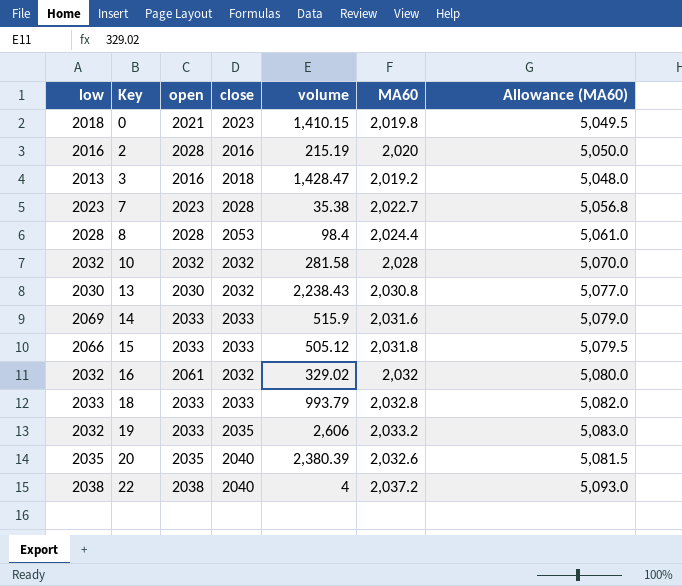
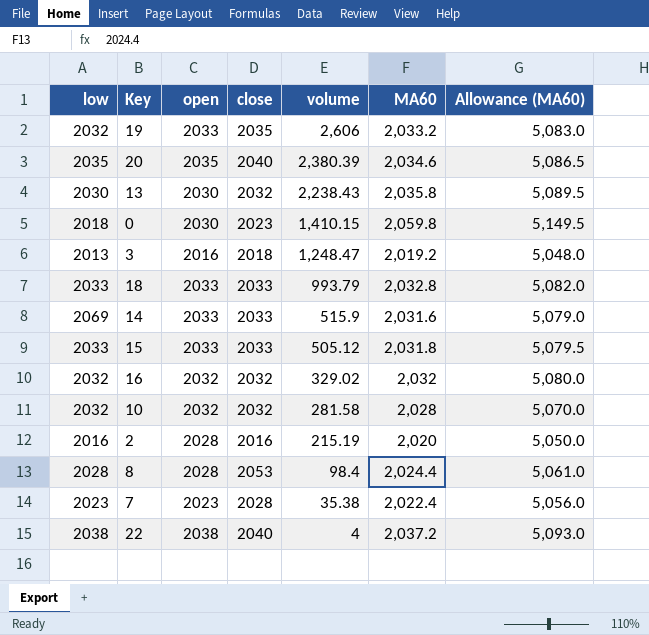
row order: Key ascending -> volume descending
20 | MA60: 2,032.6 -> 2,034.6
20 | Allowance (MA60): 5,081.5 -> 5,086.5
13 | MA60: 2,030.8 -> 2,035.8
13 | Allowance (MA60): 5,077.0 -> 5,089.5
0 | open: 2021 -> 2030
0 | MA60: 2,019.8 -> 2,059.8
0 | Allowance (MA60): 5,049.5 -> 5,149.5
3 | volume: 1,428.47 -> 1,248.47
15 | low: 2066 -> 2033
16 | open: 2061 -> 2032
7 | MA60: 2,022.7 -> 2,022.4
7 | Allowance (MA60): 5,056.8 -> 5,056.0

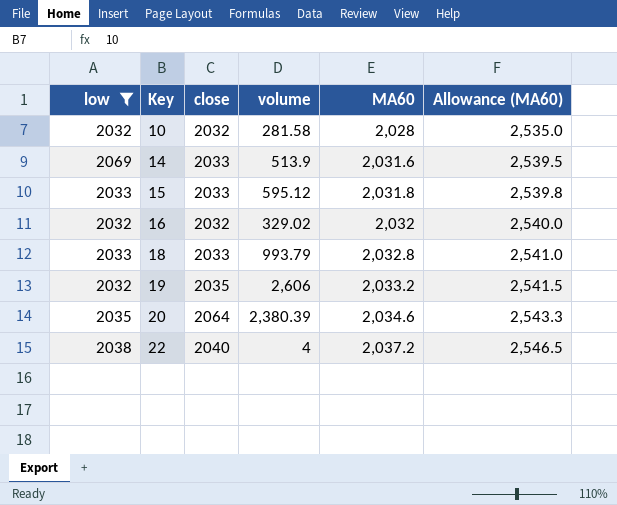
filter: none -> low >= 2032
row order: volume descending -> Key ascending
column open | position: 3 -> none
column Allowance (MA60) | formula: [MA60] * 2.5 -> [MA60] * 1.25
14 | volume: 515.9 -> 513.9
15 | volume: 505.12 -> 595.12
20 | close: 2040 -> 2064

